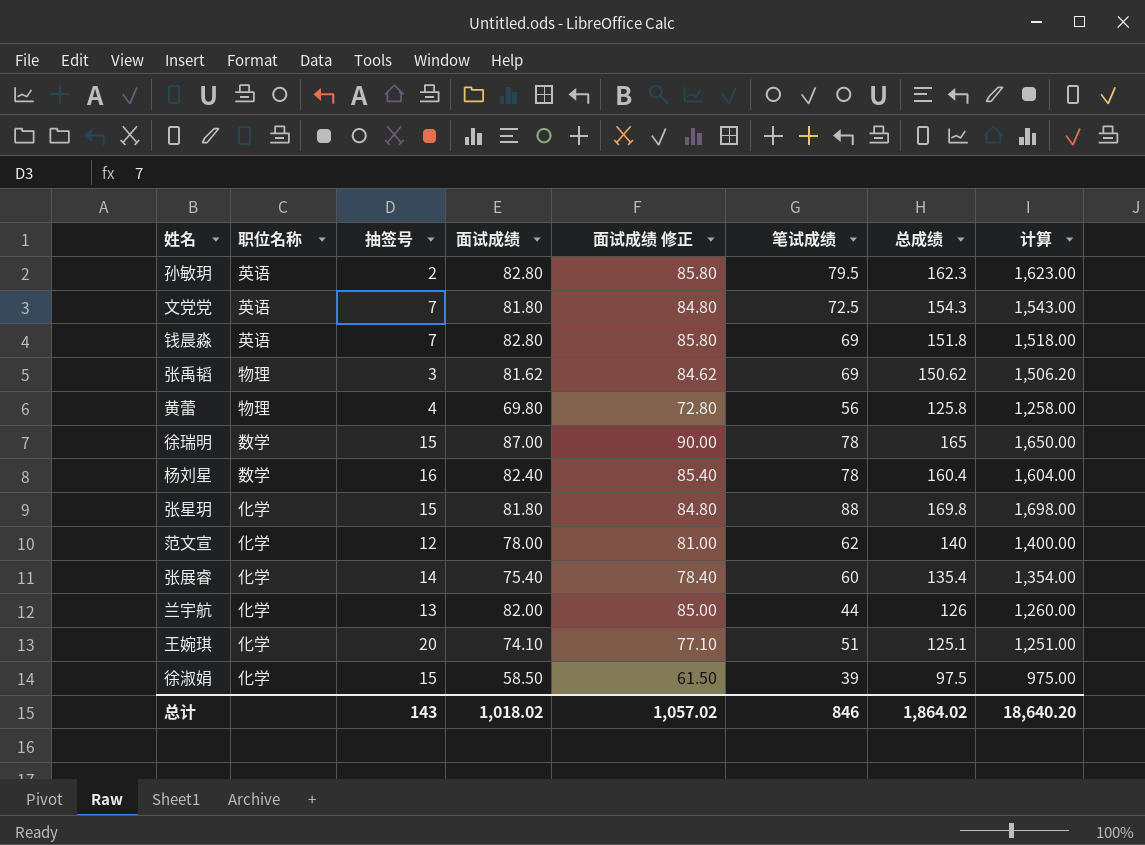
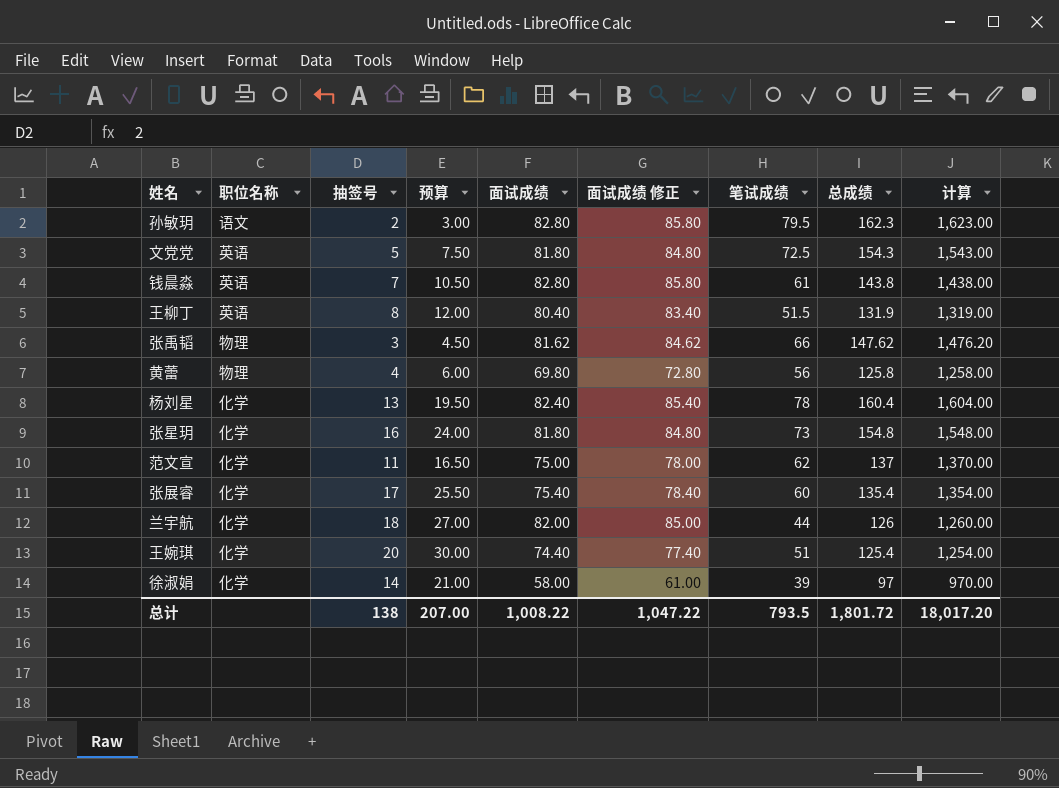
column 预算 | formula: none -> [抽签号] * 1.5
row 徐瑞明: 数学 | 15 | 87.00 | 90.00 | 78 | 165 | 1,650.00 -> none
孙敏玥 | 职位名称: 英语 -> 语文
文党党 | 抽签号: 7 -> 5
钱晨淼 | 笔试成绩: 69 -> 61
钱晨淼 | 总成绩: 151.8 -> 143.8
钱晨淼 | 计算: 1,518.00 -> 1,438.00
row 王柳丁: none -> 英语 | 8 | 12.00 | 80.40 | 83.40 | 51.5 | 131.9 | 1,319.00
张禹韬 | 笔试成绩: 69 -> 66
张禹韬 | 总成绩: 150.62 -> 147.62
张禹韬 | 计算: 1,506.20 -> 1,476.20
杨刘星 | 职位名称: 数学 -> 化学
杨刘星 | 抽签号: 16 -> 13
张星玥 | 抽签号: 15 -> 16
张星玥 | 笔试成绩: 88 -> 73
张星玥 | 总成绩: 169.8 -> 154.8
张星玥 | 计算: 1,698.00 -> 1,548.00
范文宣 | 抽签号: 12 -> 11
范文宣 | 面试成绩: 78.00 -> 75.00
范文宣 | 面试成绩 修正: 81.00 -> 78.00
范文宣 | 总成绩: 140 -> 137
范文宣 | 计算: 1,400.00 -> 1,370.00
张展睿 | 抽签号: 14 -> 17
兰宇航 | 抽签号: 13 -> 18
王婉琪 | 面试成绩: 74.10 -> 74.40
王婉琪 | 面试成绩 修正: 77.10 -> 77.40
王婉琪 | 总成绩: 125.1 -> 125.4
王婉琪 | 计算: 1,251.00 -> 1,254.00
徐淑娟 | 抽签号: 15 -> 14
徐淑娟 | 面试成绩: 58.50 -> 58.00
徐淑娟 | 面试成绩 修正: 61.50 -> 61.00
徐淑娟 | 总成绩: 97.5 -> 97
徐淑娟 | 计算: 975.00 -> 970.00
总计 | 抽签号: 143 -> 138
总计 | 面试成绩: 1,018.02 -> 1,008.22
总计 | 面试成绩 修正: 1,057.02 -> 1,047.22
总计 | 笔试成绩: 846 -> 793.5
总计 | 总成绩: 1,864.02 -> 1,801.72
总计 | 计算: 18,640.20 -> 18,017.20

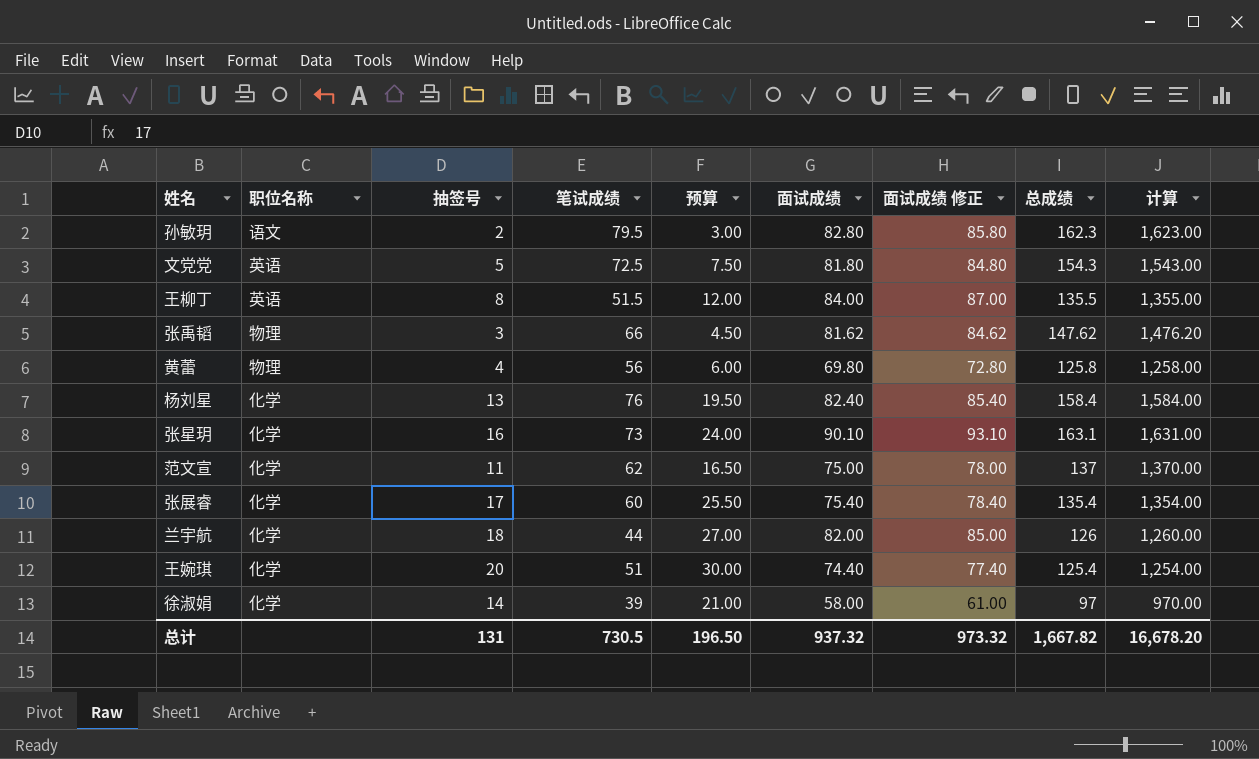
column 笔试成绩 | position: 7 -> 4
row 钱晨淼: 英语 | 7 | 10.50 | 82.80 | 85.80 | 61 | 143.8 | 1,438.00 -> none
王柳丁 | 面试成绩: 80.40 -> 84.00
王柳丁 | 面试成绩 修正: 83.40 -> 87.00
王柳丁 | 总成绩: 131.9 -> 135.5
王柳丁 | 计算: 1,319.00 -> 1,355.00
杨刘星 | 笔试成绩: 78 -> 76
杨刘星 | 总成绩: 160.4 -> 158.4
杨刘星 | 计算: 1,604.00 -> 1,584.00
张星玥 | 面试成绩: 81.80 -> 90.10
张星玥 | 面试成绩 修正: 84.80 -> 93.10
张星玥 | 总成绩: 154.8 -> 163.1
张星玥 | 计算: 1,548.00 -> 1,631.00
总计 | 抽签号: 138 -> 131
总计 | 笔试成绩: 793.5 -> 730.5
总计 | 预算: 207.00 -> 196.50
总计 | 面试成绩: 1,008.22 -> 937.32
总计 | 面试成绩 修正: 1,047.22 -> 973.32
总计 | 总成绩: 1,801.72 -> 1,667.82
总计 | 计算: 18,017.20 -> 16,678.20

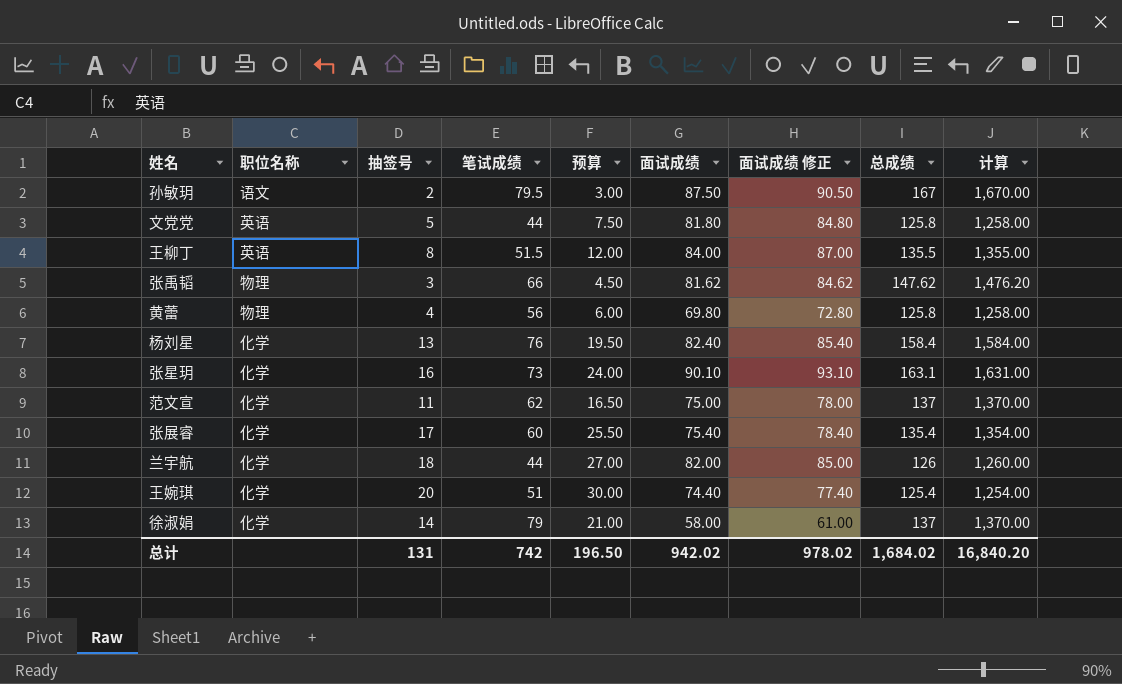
孙敏玥 | 面试成绩: 82.80 -> 87.50
孙敏玥 | 面试成绩 修正: 85.80 -> 90.50
孙敏玥 | 总成绩: 162.3 -> 167
孙敏玥 | 计算: 1,623.00 -> 1,670.00
文党党 | 笔试成绩: 72.5 -> 44
文党党 | 总成绩: 154.3 -> 125.8
文党党 | 计算: 1,543.00 -> 1,258.00
徐淑娟 | 笔试成绩: 39 -> 79
徐淑娟 | 总成绩: 97 -> 137
徐淑娟 | 计算: 970.00 -> 1,370.00
总计 | 笔试成绩: 730.5 -> 742
总计 | 面试成绩: 937.32 -> 942.02
总计 | 面试成绩 修正: 973.32 -> 978.02
总计 | 总成绩: 1,667.82 -> 1,684.02
总计 | 计算: 16,678.20 -> 16,840.20

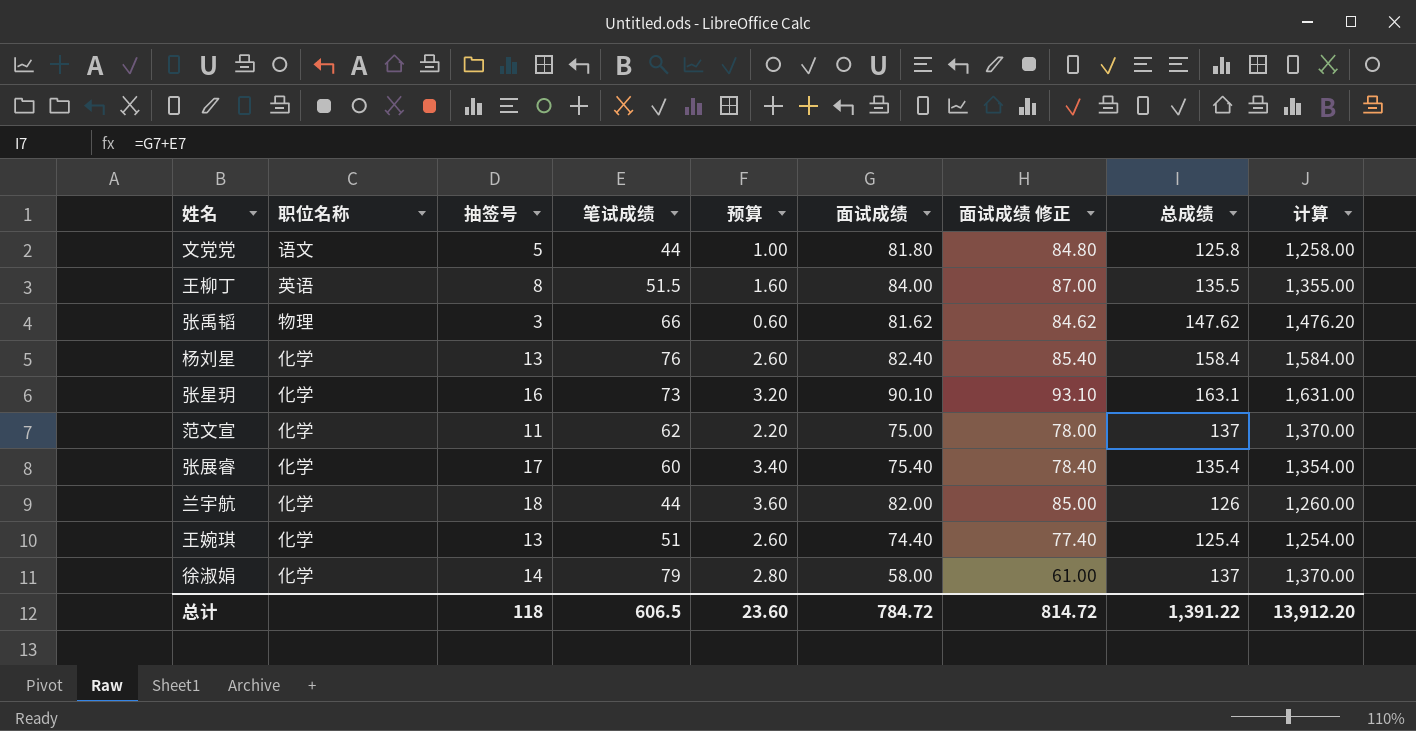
column 预算 | formula: [抽签号] * 1.5 -> [抽签号] * 0.2
row 孙敏玥: 语文 | 2 | 79.5 | 3.00 | 87.50 | 90.50 | 167 | 1,670.00 -> none
row 黄蕾: 物理 | 4 | 56 | 6.00 | 69.80 | 72.80 | 125.8 | 1,258.00 -> none
文党党 | 职位名称: 英语 -> 语文
王婉琪 | 抽签号: 20 -> 13
总计 | 抽签号: 131 -> 118
总计 | 笔试成绩: 742 -> 606.5
总计 | 预算: 196.50 -> 23.60
总计 | 面试成绩: 942.02 -> 784.72
总计 | 面试成绩 修正: 978.02 -> 814.72
总计 | 总成绩: 1,684.02 -> 1,391.22
总计 | 计算: 16,840.20 -> 13,912.20

